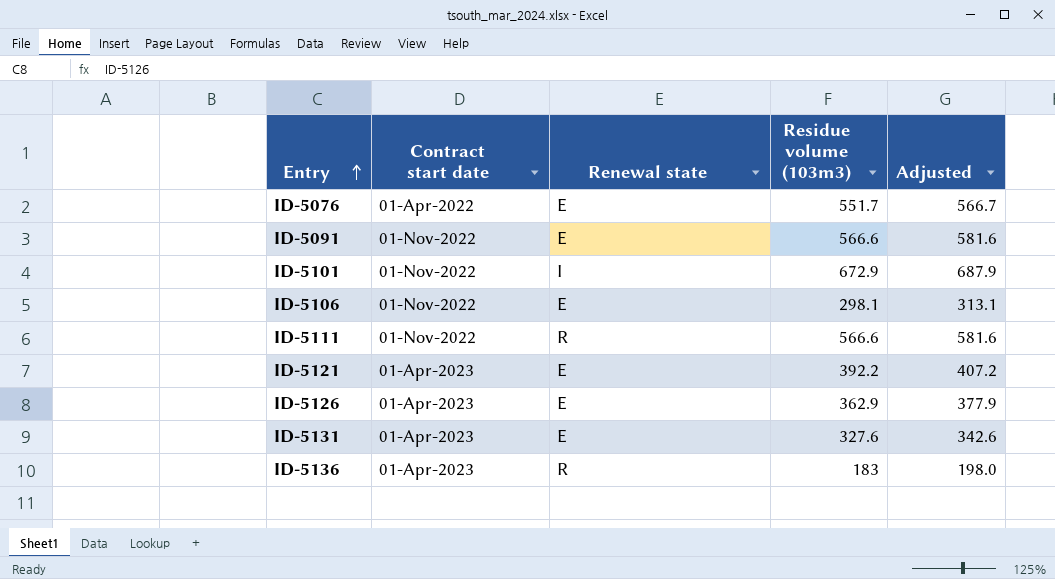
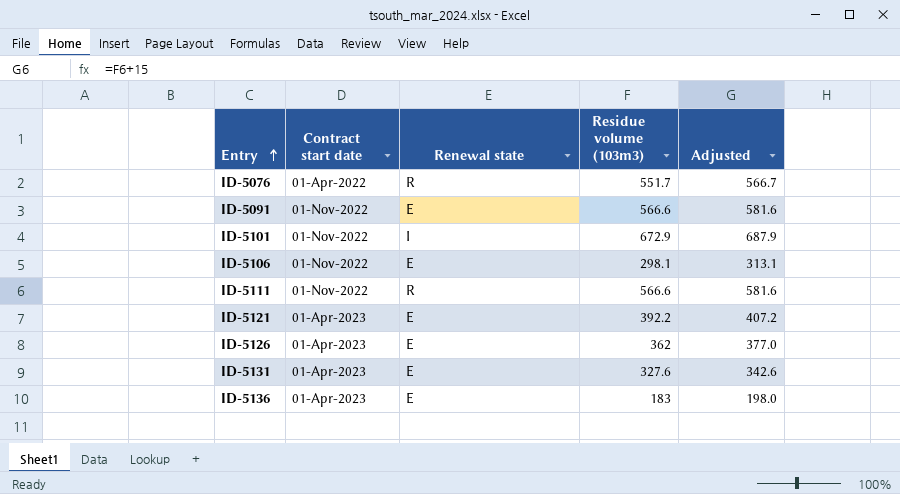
ID-5076 | Renewal state: E -> R
ID-5126 | Residue volume (103m3): 362.9 -> 362
ID-5126 | Adjusted: 377.9 -> 377.0
ID-5136 | Renewal state: R -> E

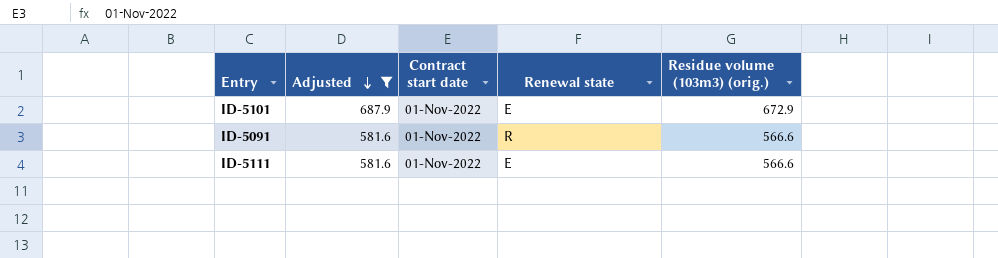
filter: none -> Adjusted >= 581.6
row order: Entry ascending -> Adjusted descending
column Adjusted | position: 5 -> 2
column name: Residue volume (103m3) -> Residue volume (103m3) (orig.)
ID-5101 | Renewal state: I -> E
ID-5091 | Renewal state: E -> R
ID-5111 | Renewal state: R -> E

